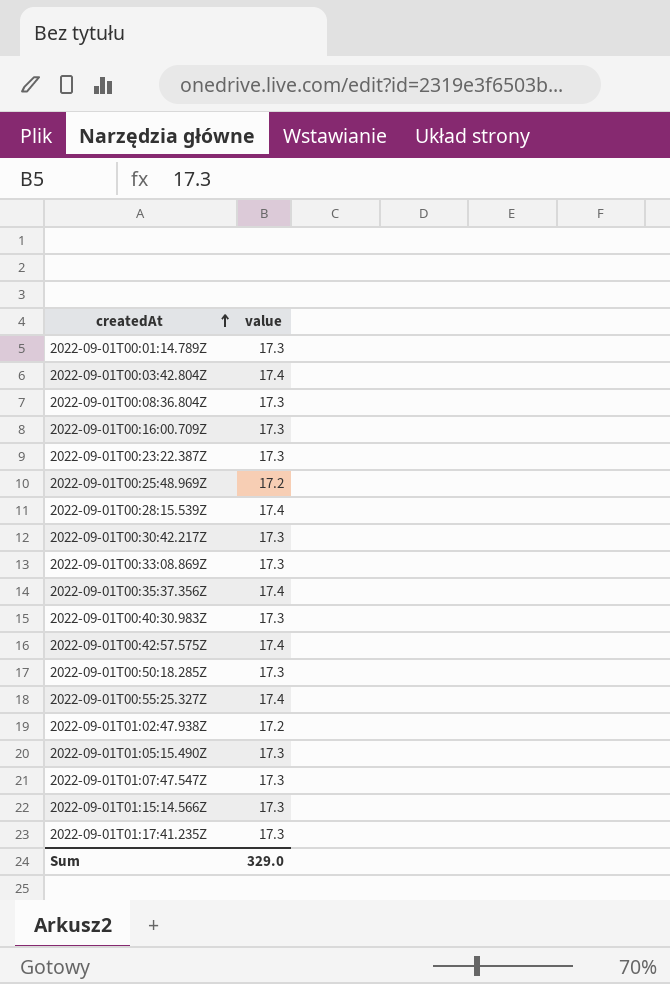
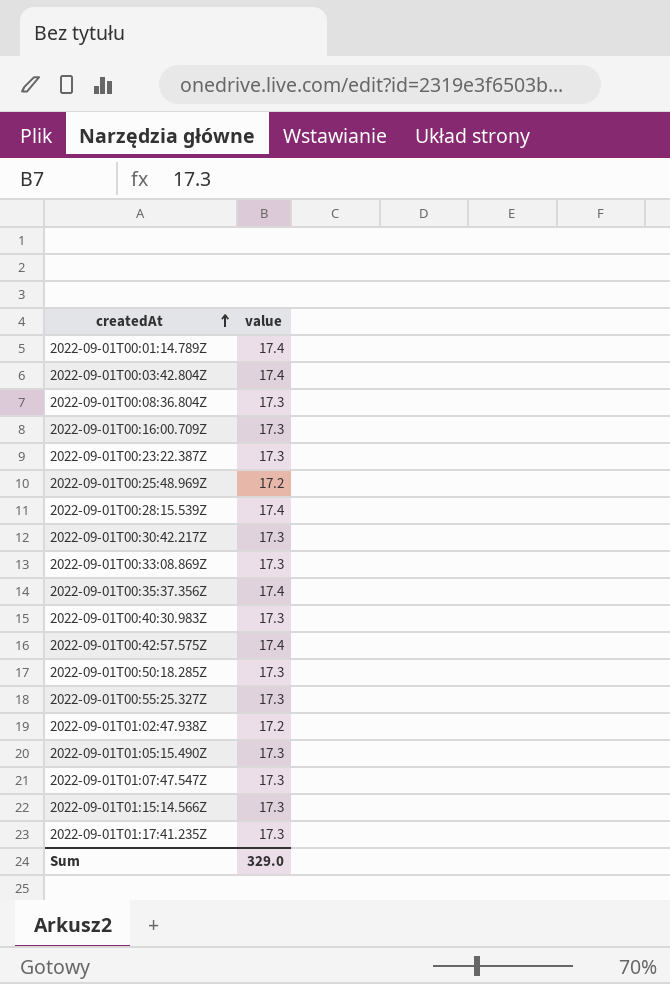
2022-09-01T00:01:14.789Z | value: 17.3 -> 17.4
2022-09-01T00:55:25.327Z | value: 17.4 -> 17.3

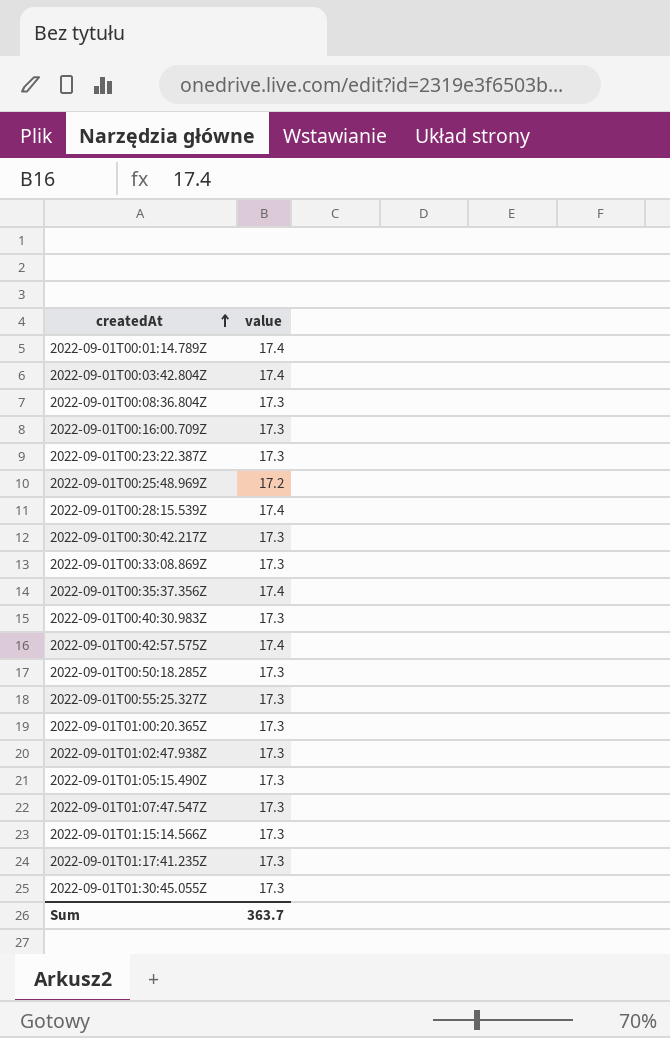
row 2022-09-01T01:00:20.365Z: none -> 17.3
2022-09-01T01:02:47.938Z | value: 17.2 -> 17.3
row 2022-09-01T01:30:45.055Z: none -> 17.3
Sum | value: 329.0 -> 363.7

